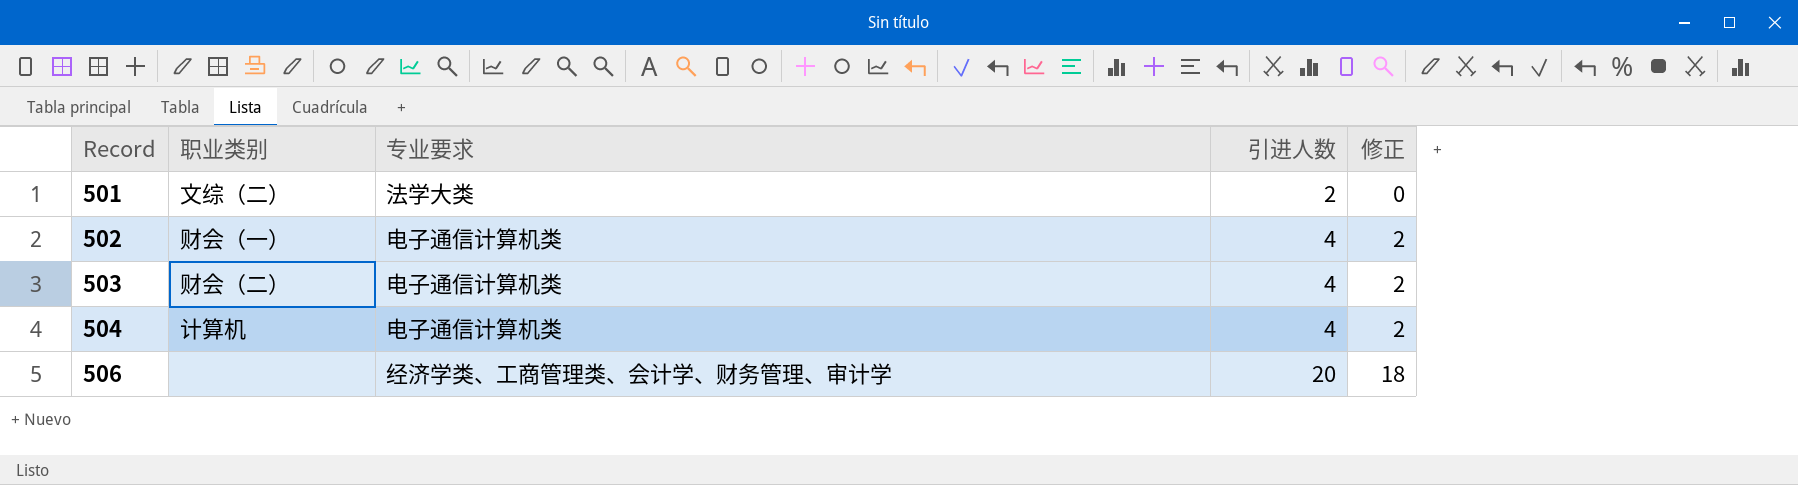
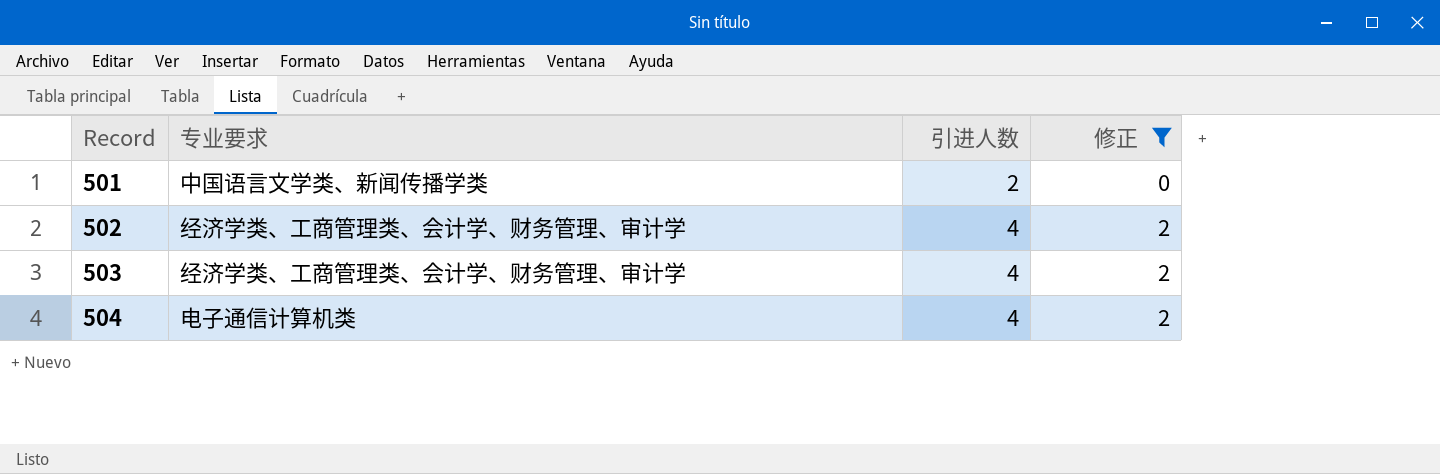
filter: none -> 修正 != 18
column 职业类别 | position: 2 -> none
501 | 专业要求: 法学大类 -> 中国语言文学类、新闻传播学类
502 | 专业要求: 电子通信计算机类 -> 经济学类、工商管理类、会计学、财务管理、审计学
503 | 专业要求: 电子通信计算机类 -> 经济学类、工商管理类、会计学、财务管理、审计学

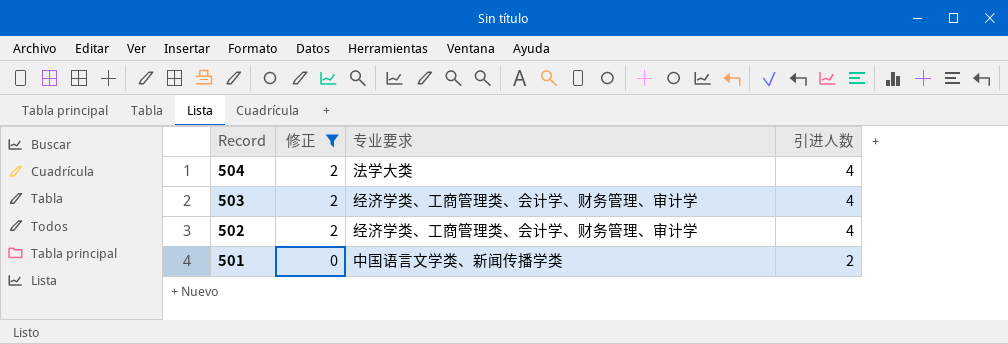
row order: Record ascending -> Record descending
column 修正 | position: 4 -> 2
504 | 专业要求: 电子通信计算机类 -> 法学大类

